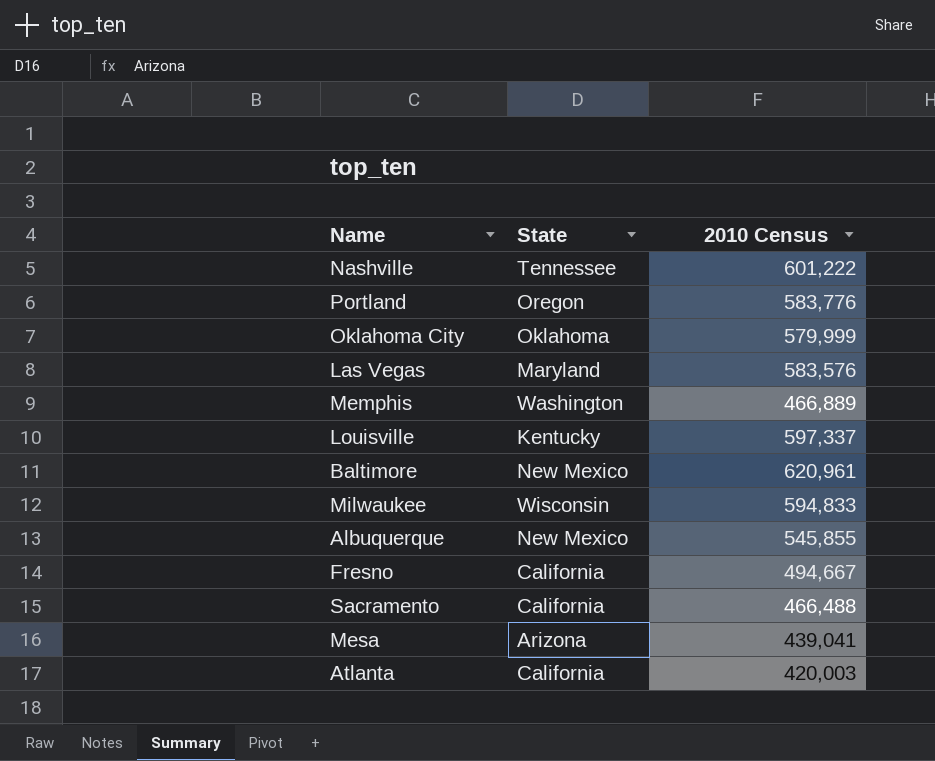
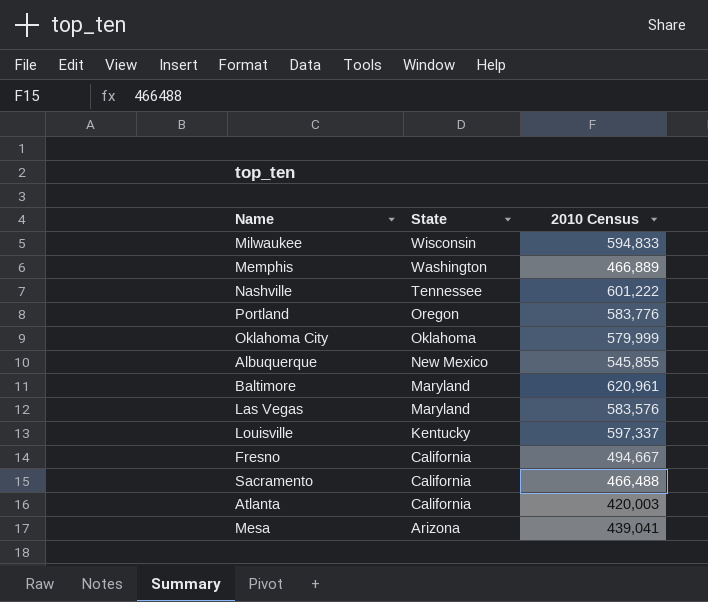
row order: none -> State descending
Baltimore | State: New Mexico -> Maryland

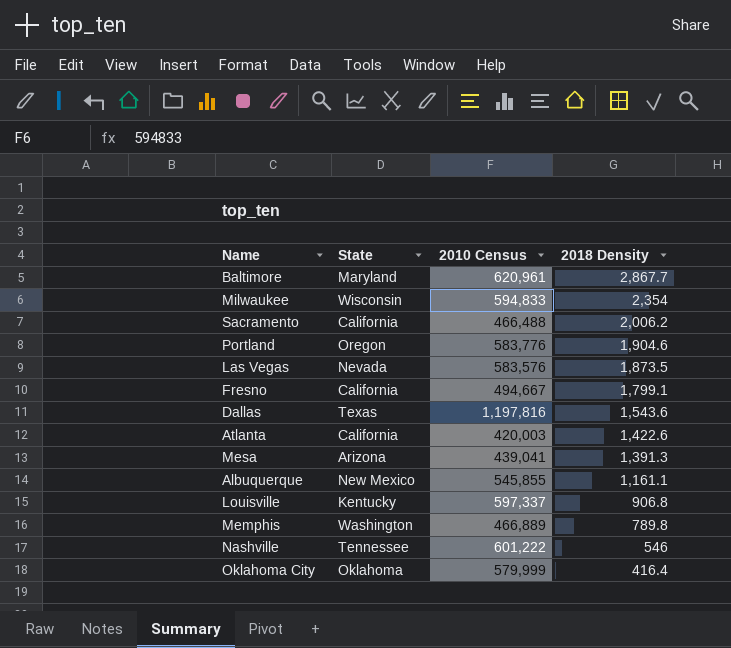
row order: State descending -> 2018 Density descending
column 2018 Density | position: none -> 4
Las Vegas | State: Maryland -> Nevada
row Dallas: none -> Texas | 1,197,816 | 1,543.6

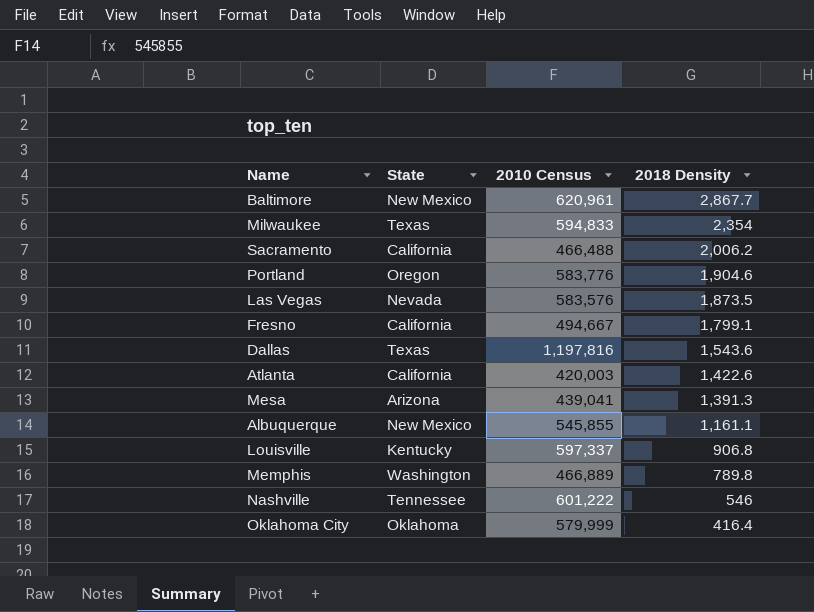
Baltimore | State: Maryland -> New Mexico
Milwaukee | State: Wisconsin -> Texas

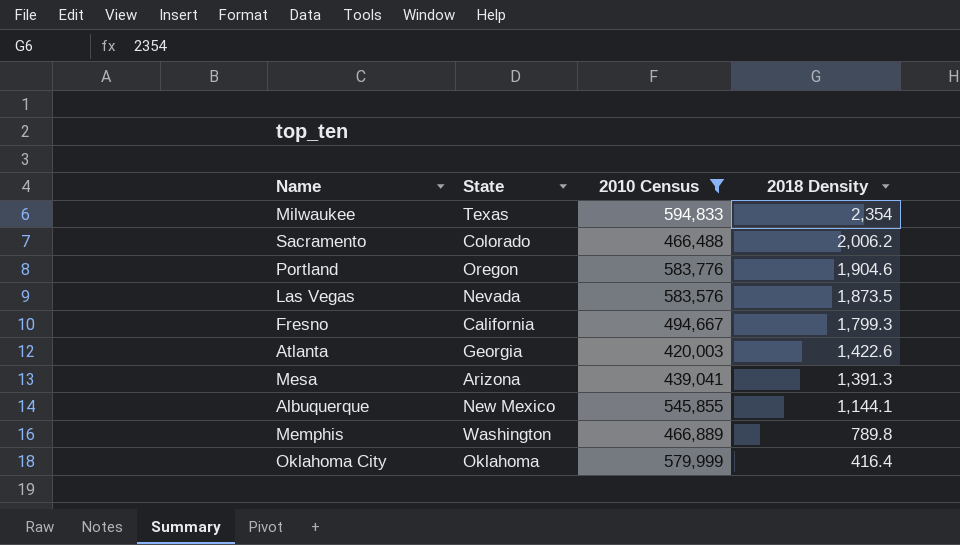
filter: none -> 2010 Census <= 594,833
Sacramento | State: California -> Colorado
Fresno | 2018 Density: 1,799.1 -> 1,799.3
Atlanta | State: California -> Georgia
Albuquerque | 2018 Density: 1,161.1 -> 1,144.1

